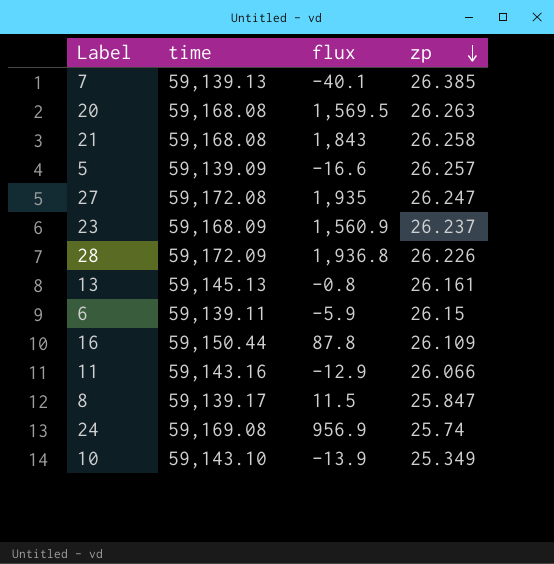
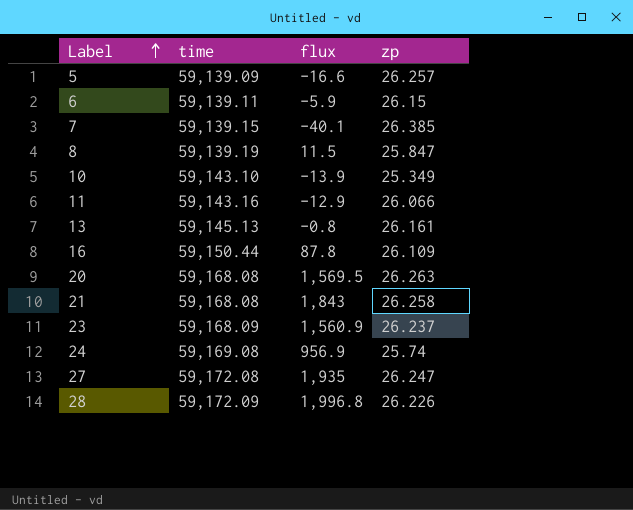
row order: zp descending -> Label ascending
7 | time: 59,139.13 -> 59,139.15
8 | time: 59,139.17 -> 59,139.19
28 | flux: 1,936.8 -> 1,996.8

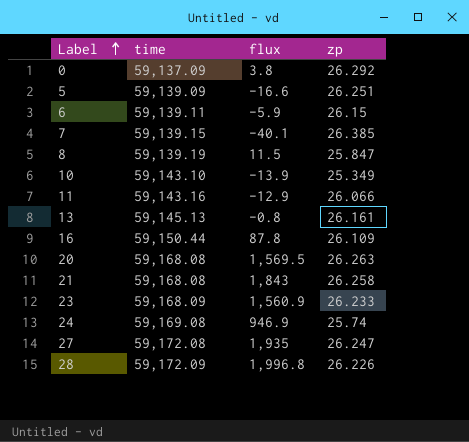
row 0: none -> 59,137.09 | 3.8 | 26.292
5 | zp: 26.257 -> 26.251
23 | zp: 26.237 -> 26.233
24 | flux: 956.9 -> 946.9

